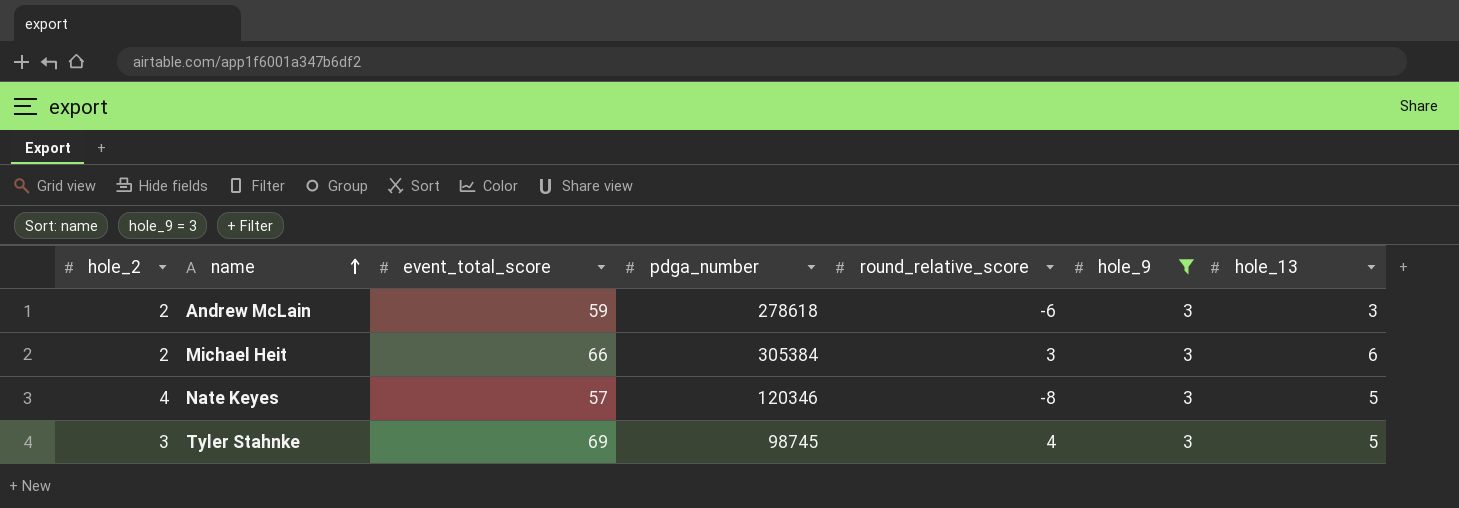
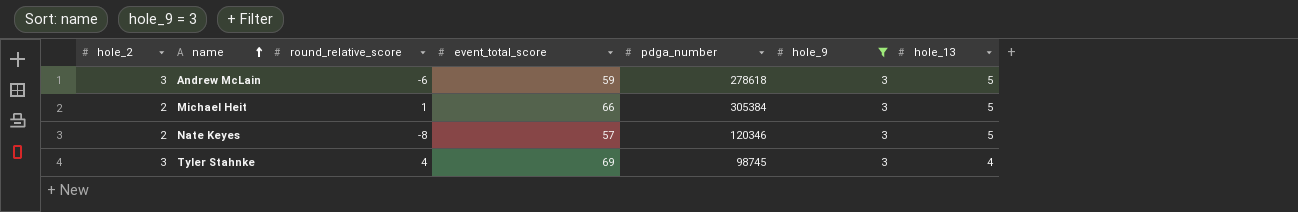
column round_relative_score | position: 5 -> 3
Andrew McLain | hole_2: 2 -> 3
Andrew McLain | hole_13: 3 -> 5
Michael Heit | round_relative_score: 3 -> 1
Michael Heit | hole_13: 6 -> 5
Nate Keyes | hole_2: 4 -> 2
Tyler Stahnke | hole_13: 5 -> 4

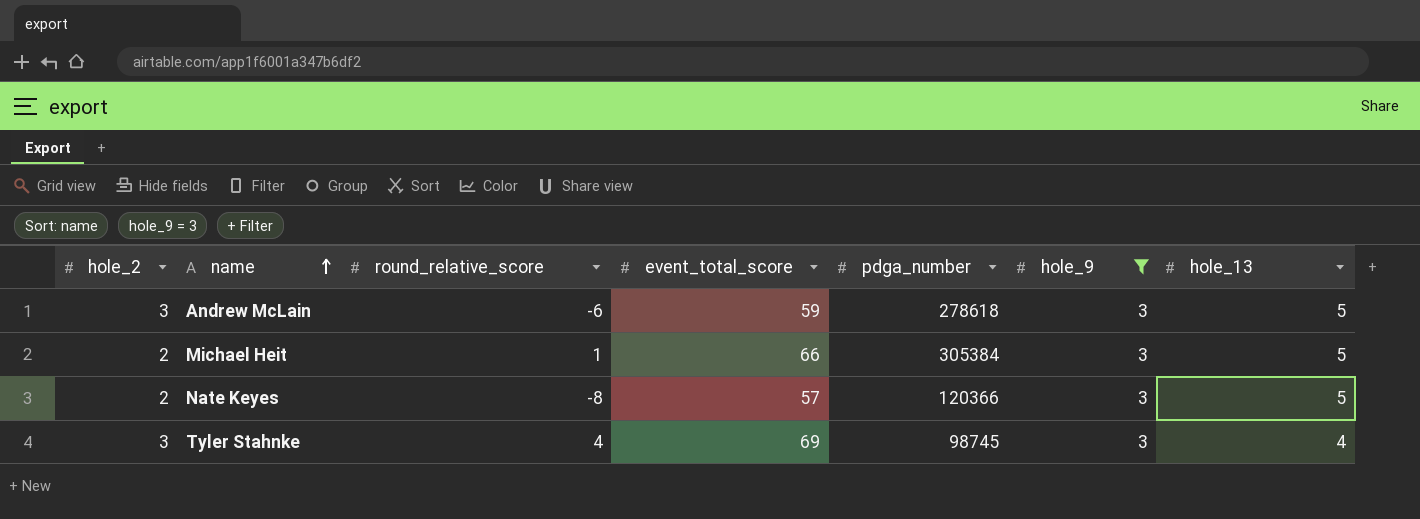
Nate Keyes | pdga_number: 120346 -> 120366

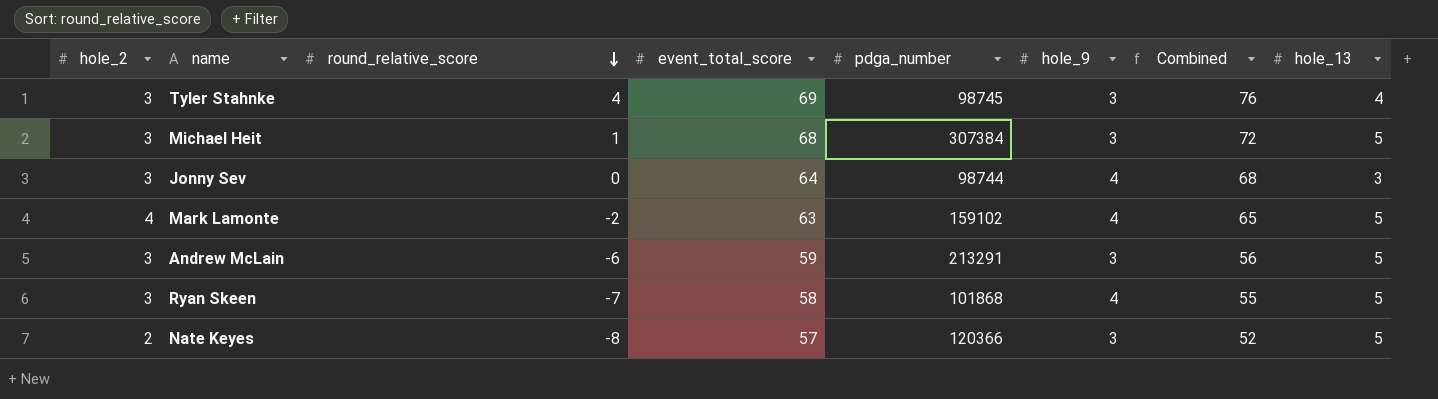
filter: hole_9 = 3 -> none
row order: name ascending -> round_relative_score descending
column Combined | formula: none -> [round_relative_score] + [event_total_score] + [hole_9]
Michael Heit | hole_2: 2 -> 3
Michael Heit | event_total_score: 66 -> 68
Michael Heit | pdga_number: 305384 -> 307384
Andrew McLain | pdga_number: 278618 -> 213291

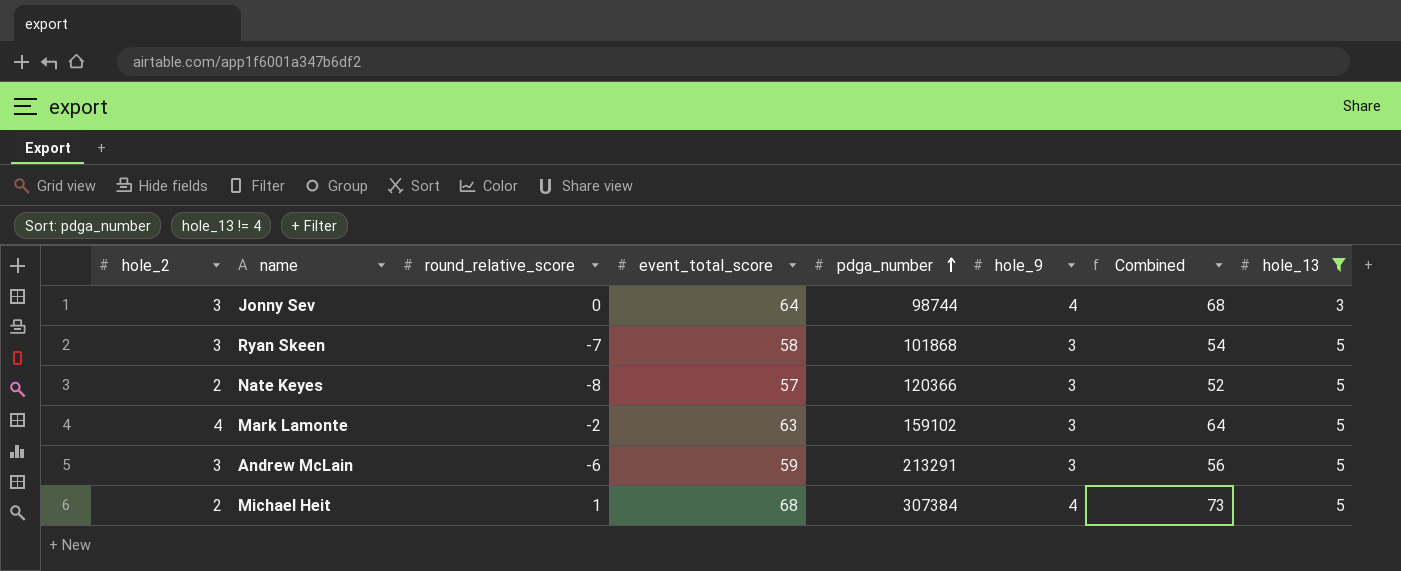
filter: none -> hole_13 != 4
row order: round_relative_score descending -> pdga_number ascending
Ryan Skeen | hole_9: 4 -> 3
Ryan Skeen | Combined: 55 -> 54
Mark Lamonte | hole_9: 4 -> 3
Mark Lamonte | Combined: 65 -> 64
Michael Heit | hole_2: 3 -> 2
Michael Heit | hole_9: 3 -> 4
Michael Heit | Combined: 72 -> 73

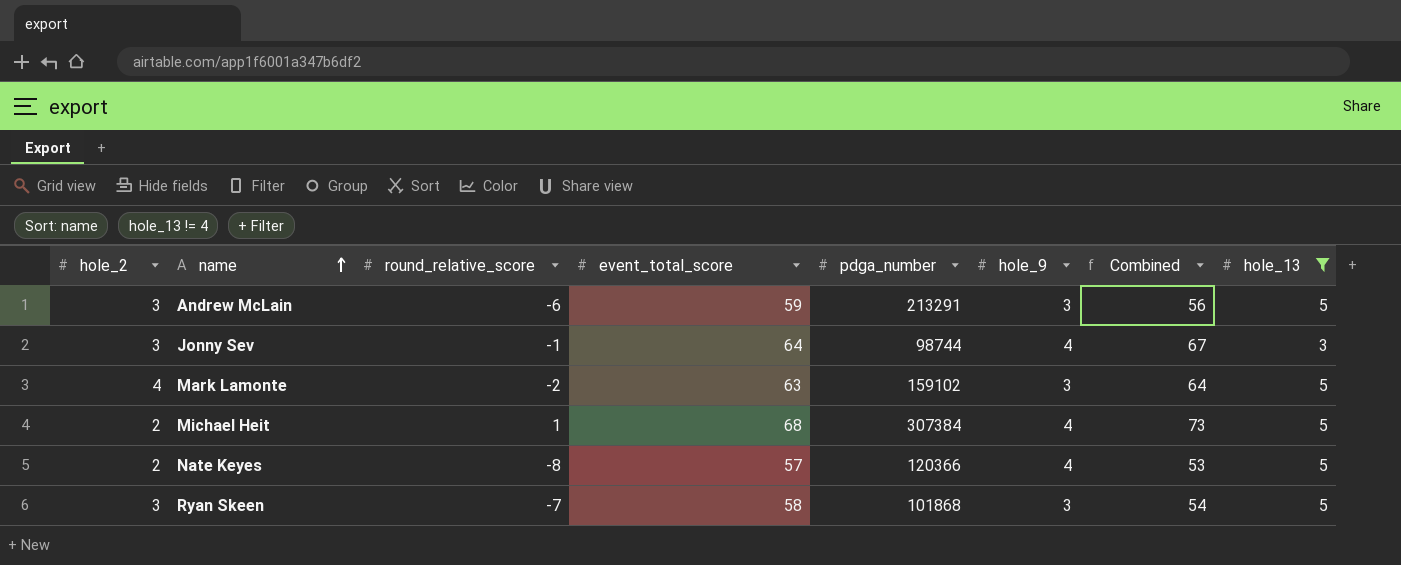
row order: pdga_number ascending -> name ascending
Jonny Sev | round_relative_score: 0 -> -1
Jonny Sev | Combined: 68 -> 67
Nate Keyes | hole_9: 3 -> 4
Nate Keyes | Combined: 52 -> 53

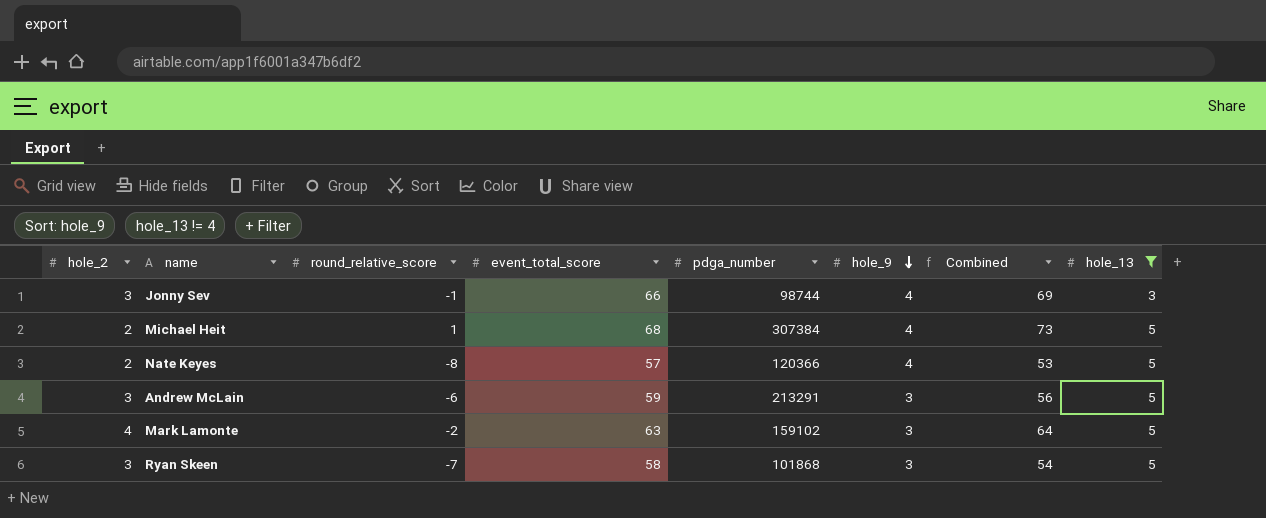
row order: name ascending -> hole_9 descending
Jonny Sev | event_total_score: 64 -> 66
Jonny Sev | Combined: 67 -> 69

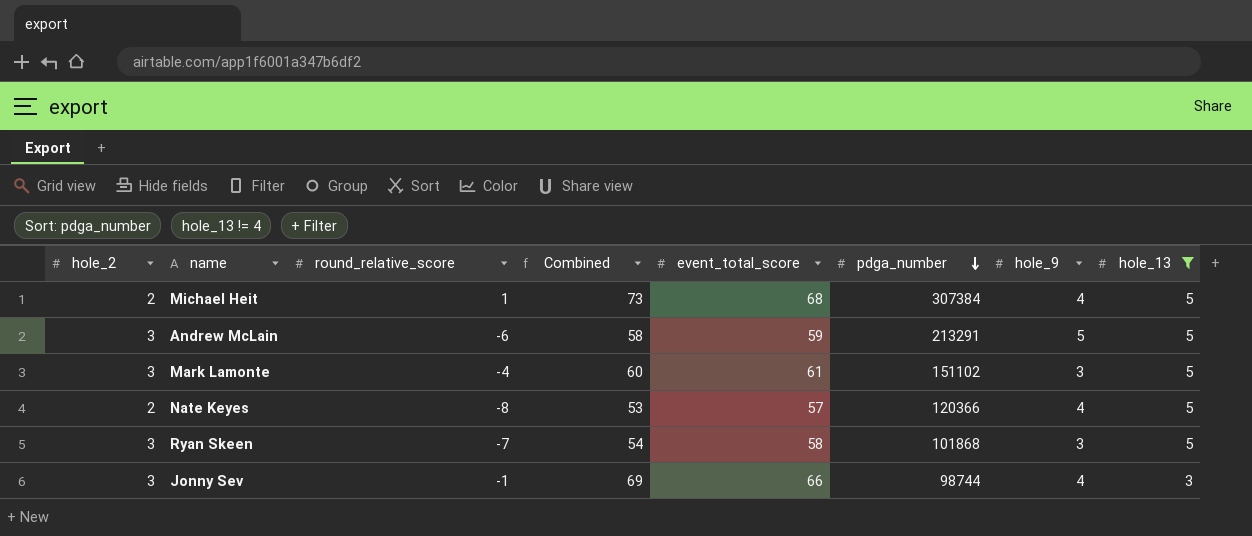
row order: hole_9 descending -> pdga_number descending
column Combined | position: 7 -> 4
Andrew McLain | Combined: 56 -> 58
Andrew McLain | hole_9: 3 -> 5
Mark Lamonte | hole_2: 4 -> 3
Mark Lamonte | round_relative_score: -2 -> -4
Mark Lamonte | Combined: 64 -> 60
Mark Lamonte | event_total_score: 63 -> 61
Mark Lamonte | pdga_number: 159102 -> 151102

